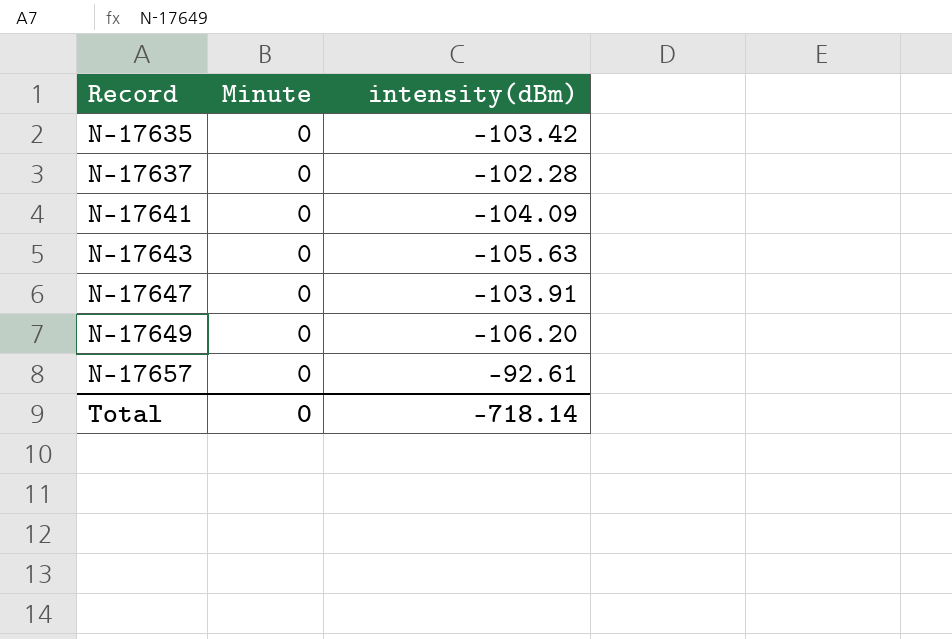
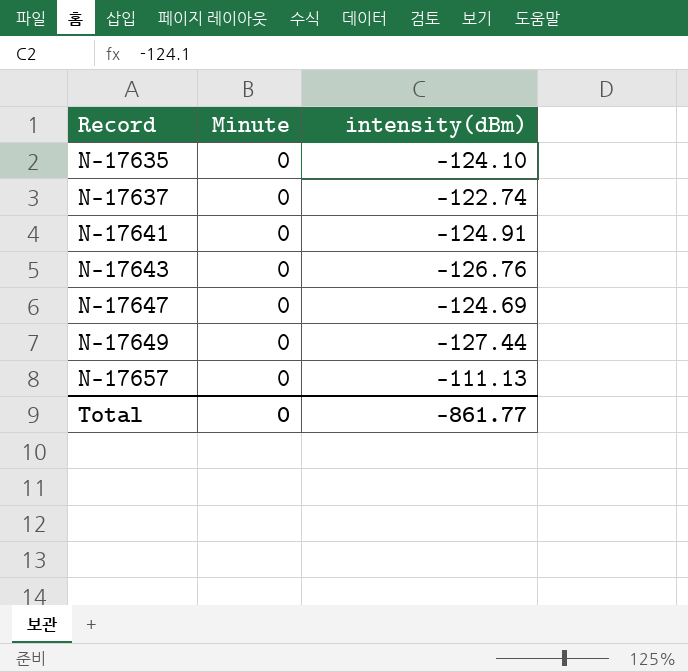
N-17635 | intensity(dBm): -103.42 -> -124.10
N-17637 | intensity(dBm): -102.28 -> -122.74
N-17641 | intensity(dBm): -104.09 -> -124.91
N-17643 | intensity(dBm): -105.63 -> -126.76
N-17647 | intensity(dBm): -103.91 -> -124.69
N-17649 | intensity(dBm): -106.20 -> -127.44
N-17657 | intensity(dBm): -92.61 -> -111.13
Total | intensity(dBm): -718.14 -> -861.77

